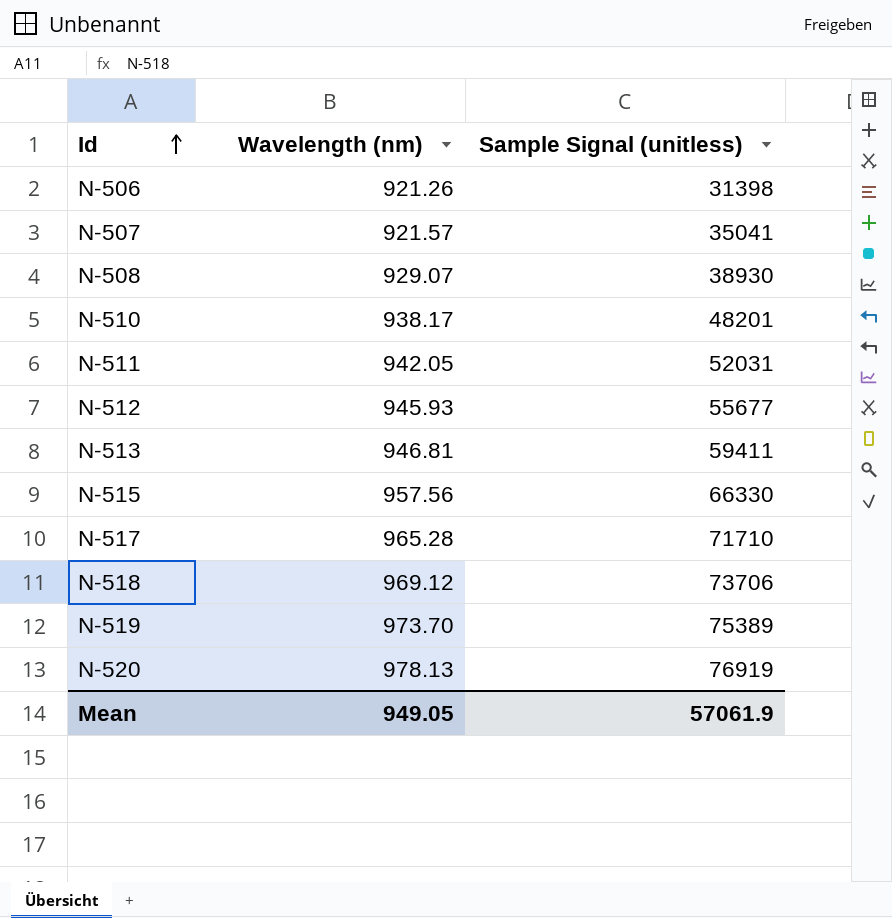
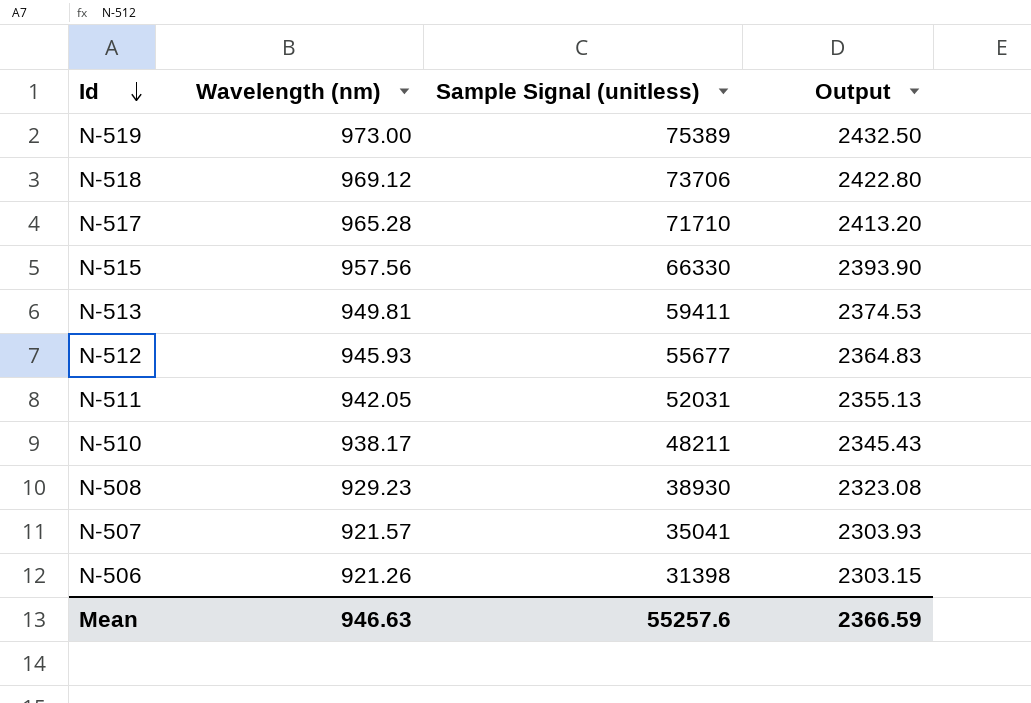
row order: Id ascending -> Id descending
column Output | formula: none -> [Wavelength (nm)] * 2.5
row N-520: 978.13 | 76919 -> none
N-519 | Wavelength (nm): 973.70 -> 973.00
N-513 | Wavelength (nm): 946.81 -> 949.81
N-510 | Sample Signal (unitless): 48201 -> 48211
N-508 | Wavelength (nm): 929.07 -> 929.23
Mean | Wavelength (nm): 949.05 -> 946.63
Mean | Sample Signal (unitless): 57061.9 -> 55257.6

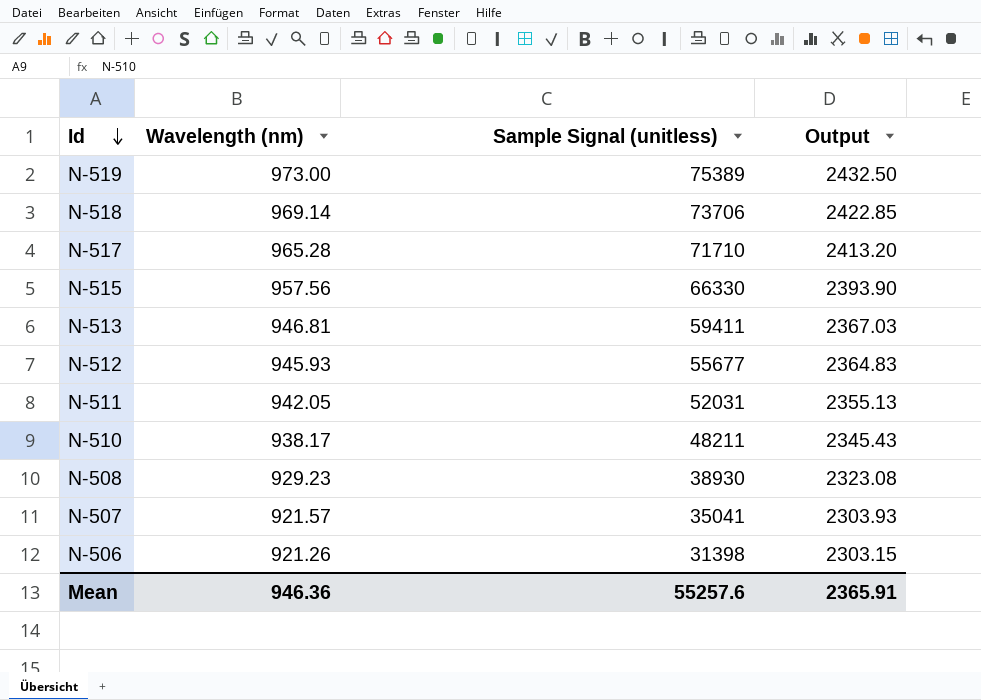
N-518 | Wavelength (nm): 969.12 -> 969.14
N-518 | Output: 2422.80 -> 2422.85
N-513 | Wavelength (nm): 949.81 -> 946.81
N-513 | Output: 2374.53 -> 2367.03
Mean | Wavelength (nm): 946.63 -> 946.36
Mean | Output: 2366.59 -> 2365.91

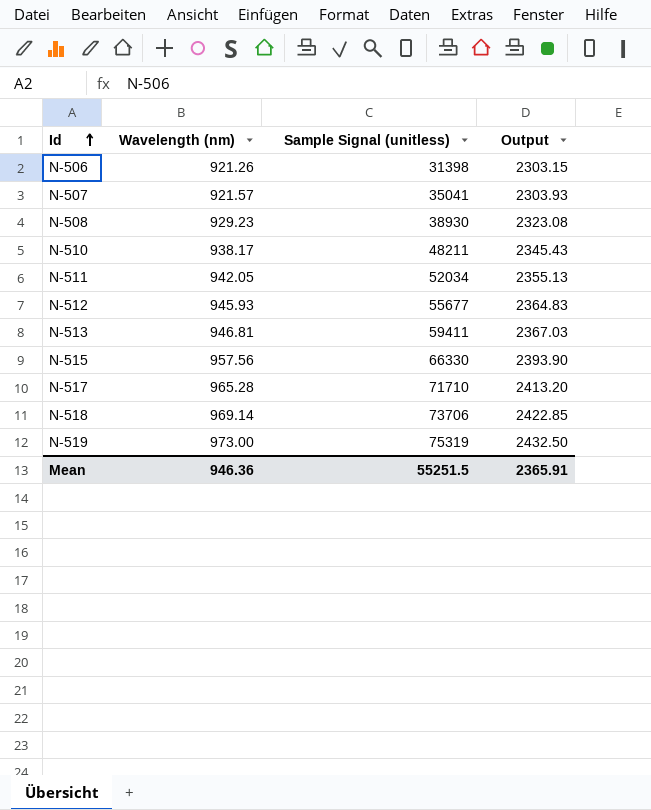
row order: Id descending -> Id ascending
N-511 | Sample Signal (unitless): 52031 -> 52034
N-519 | Sample Signal (unitless): 75389 -> 75319
Mean | Sample Signal (unitless): 55257.6 -> 55251.5

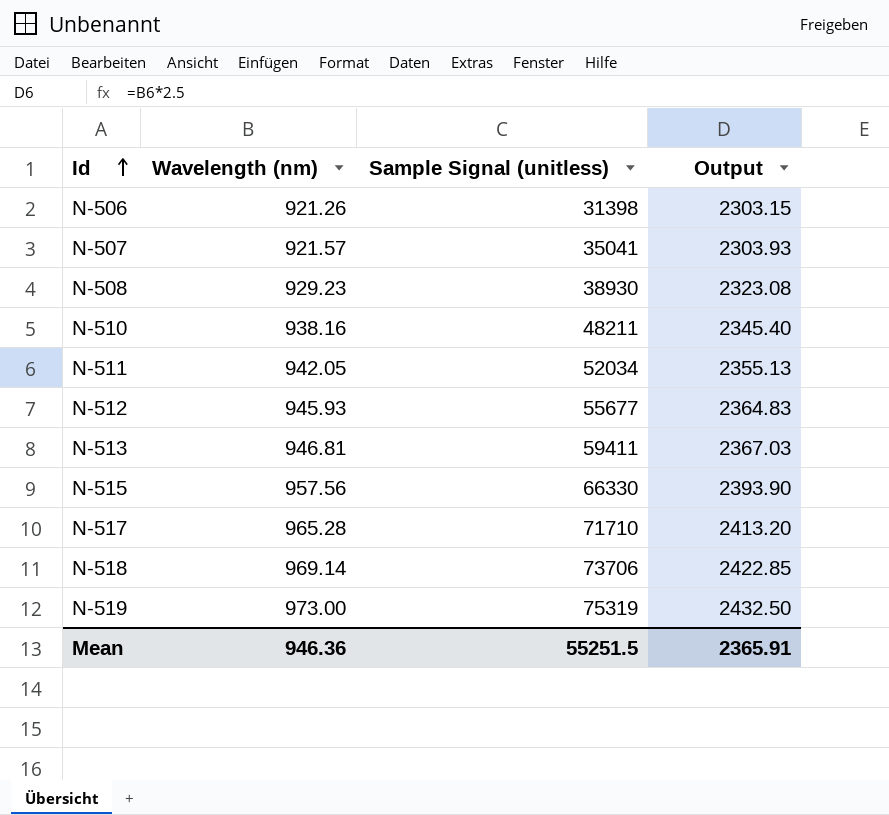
N-510 | Wavelength (nm): 938.17 -> 938.16
N-510 | Output: 2345.43 -> 2345.40

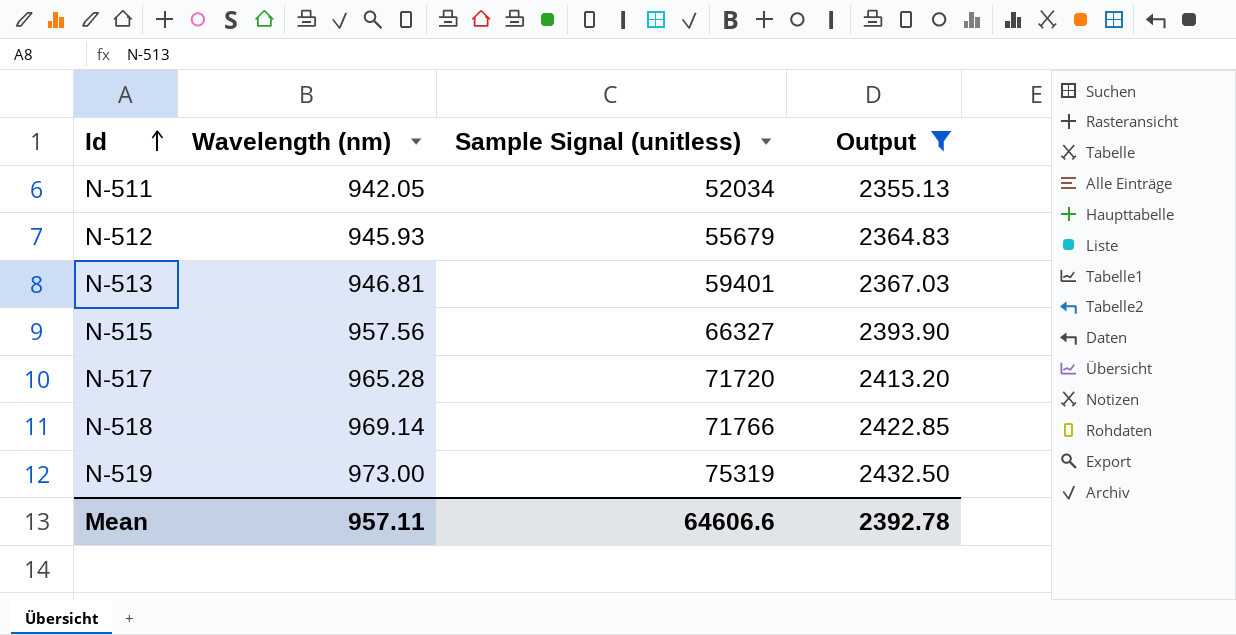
filter: none -> Output >= 2355.13
N-512 | Sample Signal (unitless): 55677 -> 55679
N-513 | Sample Signal (unitless): 59411 -> 59401
N-515 | Sample Signal (unitless): 66330 -> 66327
N-517 | Sample Signal (unitless): 71710 -> 71720
N-518 | Sample Signal (unitless): 73706 -> 71766
Mean | Wavelength (nm): 946.36 -> 957.11
Mean | Sample Signal (unitless): 55251.5 -> 64606.6
Mean | Output: 2365.91 -> 2392.78

